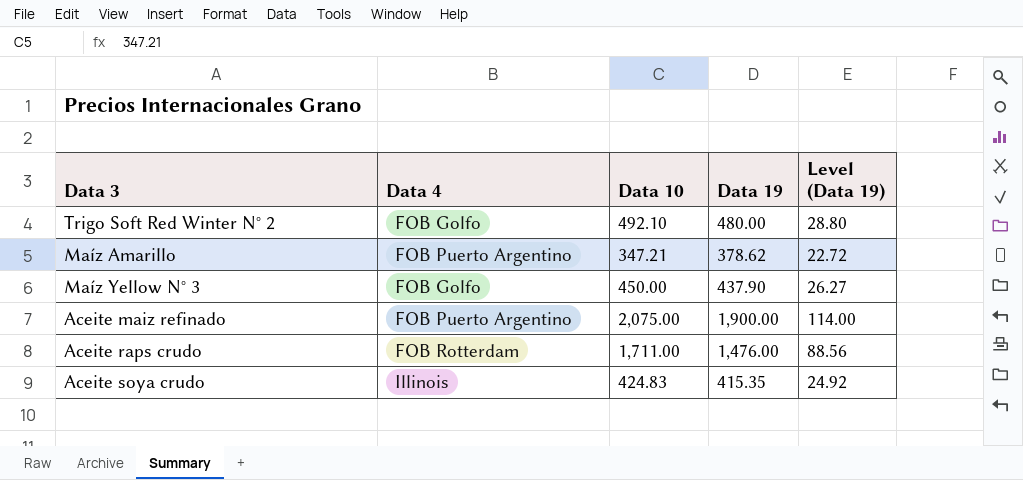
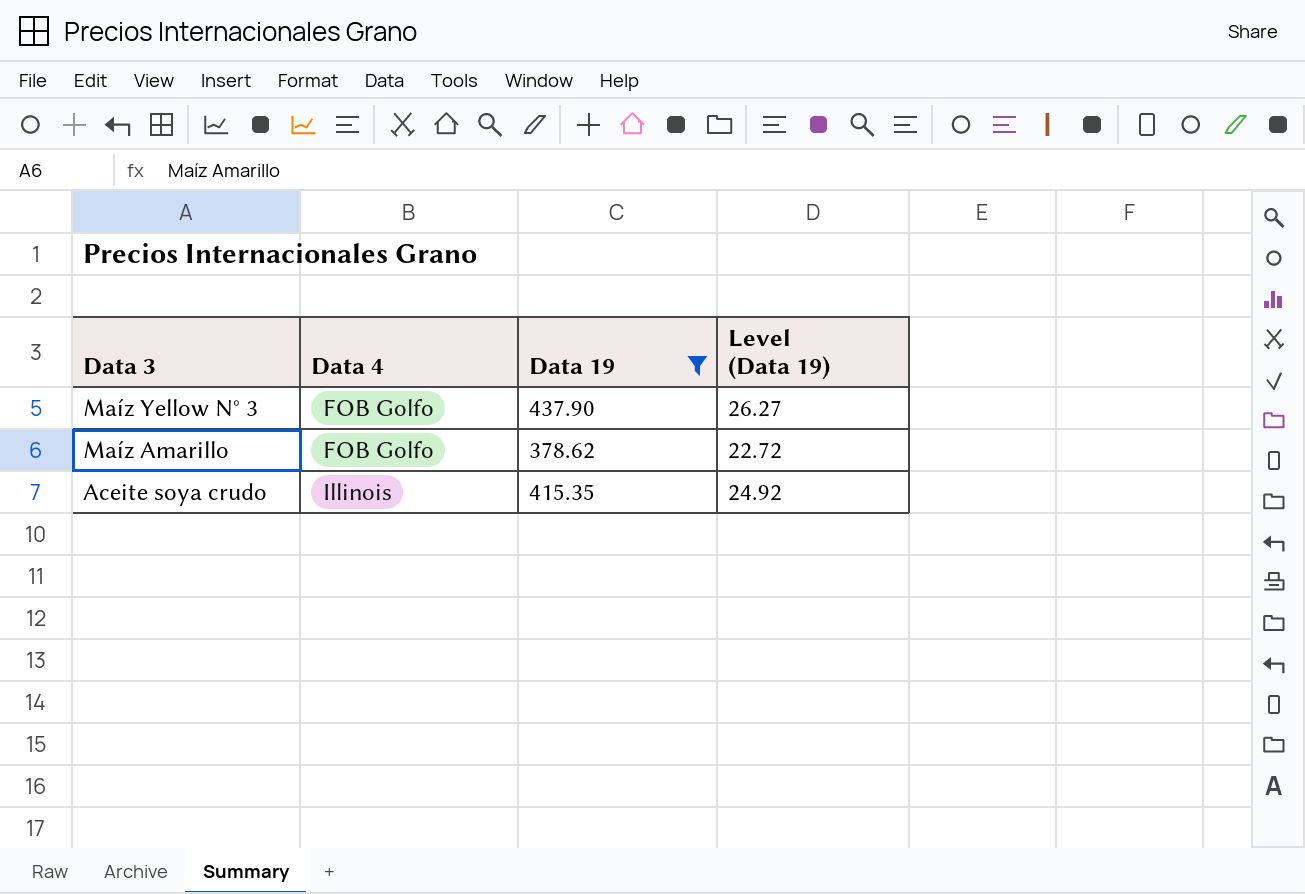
filter: none -> Data 19 <= 437.90
row order: none -> Data 3 descending
column Data 10 | position: 3 -> none
Maíz Amarillo | Data 4: FOB Puerto Argentino -> FOB Golfo

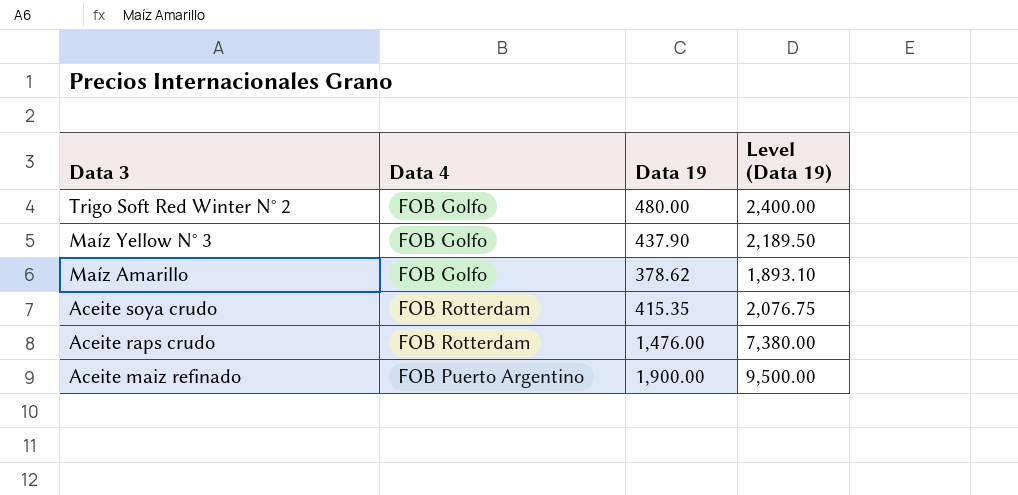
filter: Data 19 <= 437.90 -> none
column Level (Data 19) | formula: [Data 19] * 0.06 -> [Data 19] * 5
Aceite soya crudo | Data 4: Illinois -> FOB Rotterdam

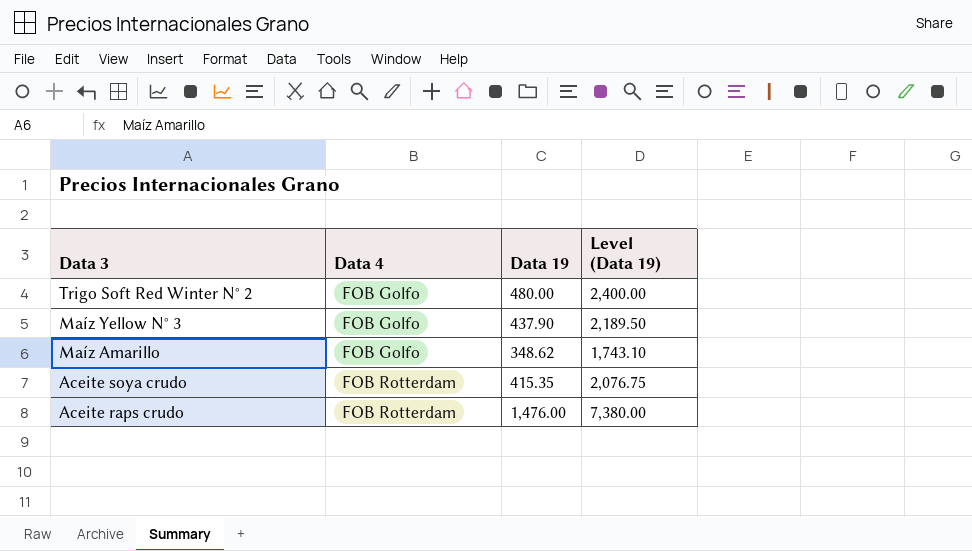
row Aceite maiz refinado: FOB Puerto Argentino | 1,900.00 | 9,500.00 -> none
Maíz Amarillo | Data 19: 378.62 -> 348.62
Maíz Amarillo | Level (Data 19): 1,893.10 -> 1,743.10

